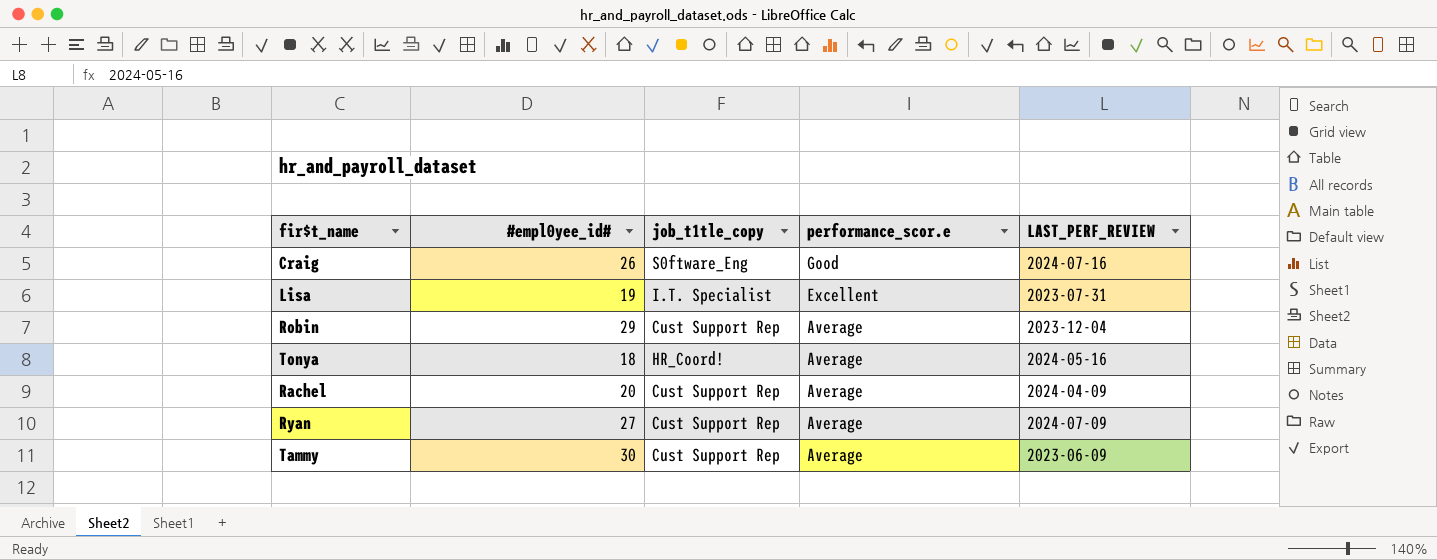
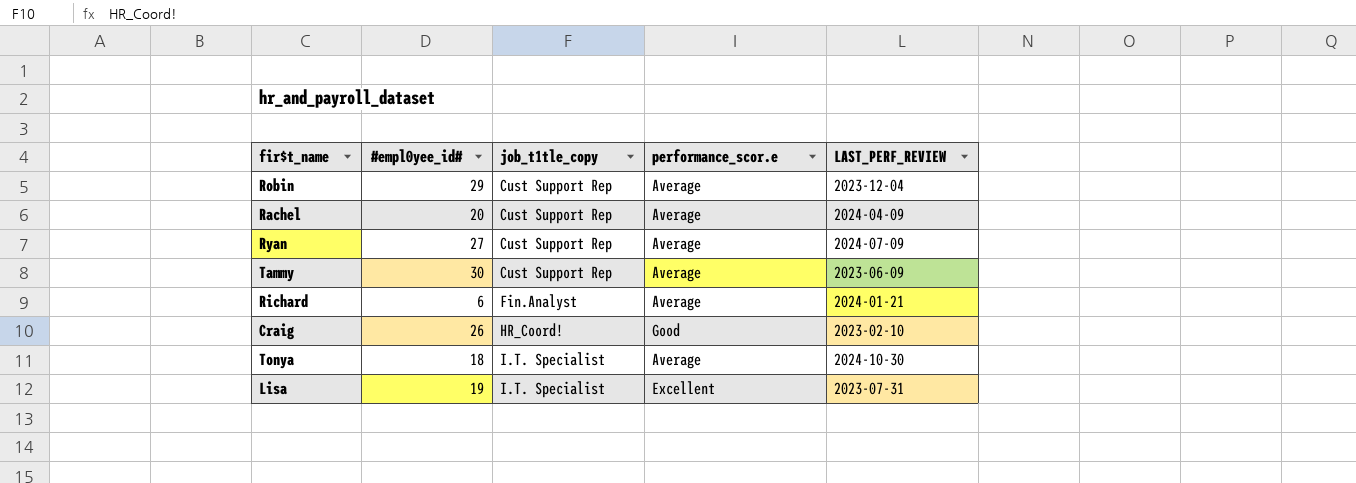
row order: performance_scor.e descending -> job_t1tle_copy ascending
row Richard: none -> 6 | Fin.Analyst | Average | 2024-01-21
Craig | job_t1tle_copy: S0ftware_Eng -> HR_Coord!
Craig | LAST_PERF_REVIEW: 2024-07-16 -> 2023-02-10
Tonya | job_t1tle_copy: HR_Coord! -> I.T. Specialist
Tonya | LAST_PERF_REVIEW: 2024-05-16 -> 2024-10-30

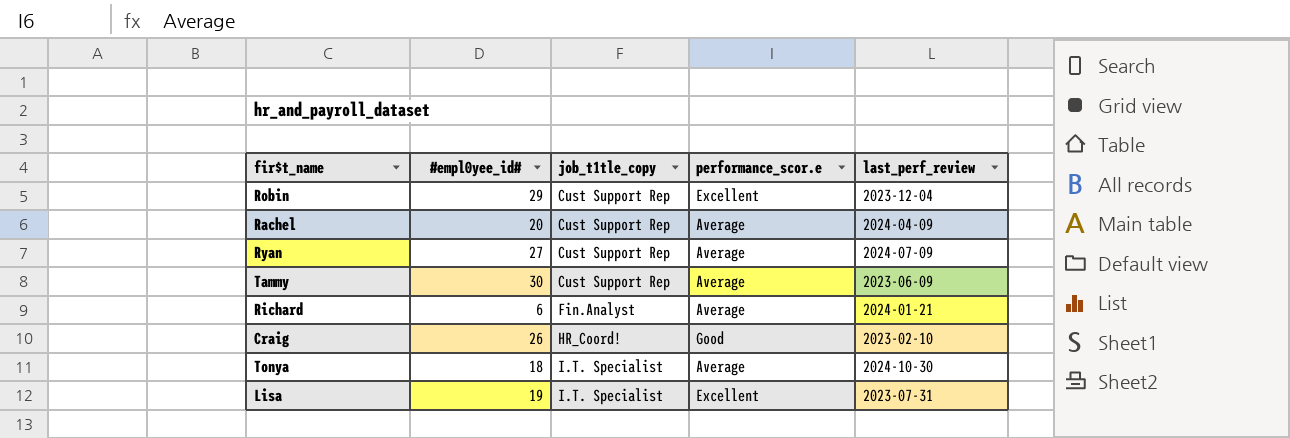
column name: LAST_PERF_REVIEW -> last_perf_review
Robin | performance_scor.e: Average -> Excellent

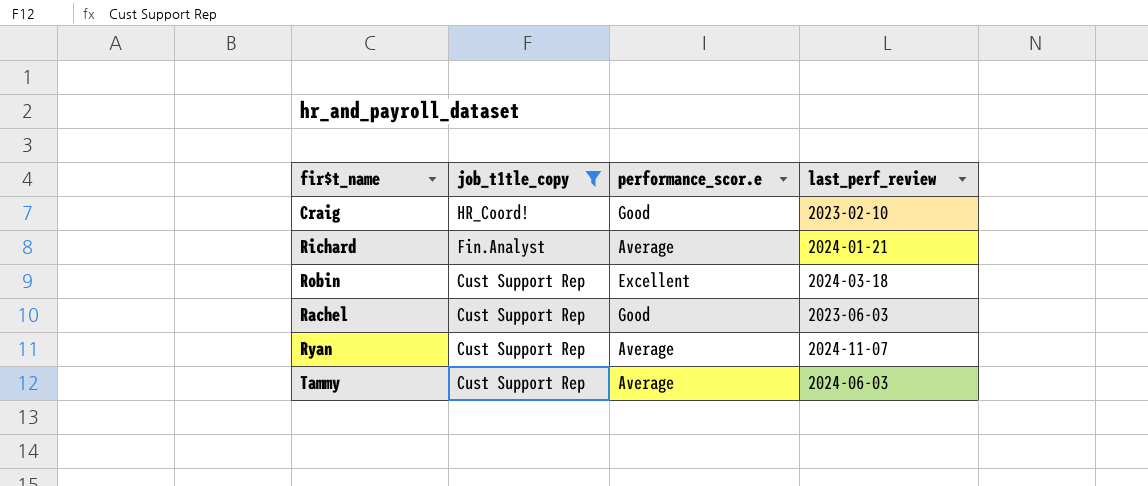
filter: none -> job_t1tle_copy != I.T. Specialist
row order: job_t1tle_copy ascending -> job_t1tle_copy descending
column #empl0yee_id# | position: 2 -> none
Robin | last_perf_review: 2023-12-04 -> 2024-03-18
Rachel | performance_scor.e: Average -> Good
Rachel | last_perf_review: 2024-04-09 -> 2023-06-03
Ryan | last_perf_review: 2024-07-09 -> 2024-11-07
Tammy | last_perf_review: 2023-06-09 -> 2024-06-03

